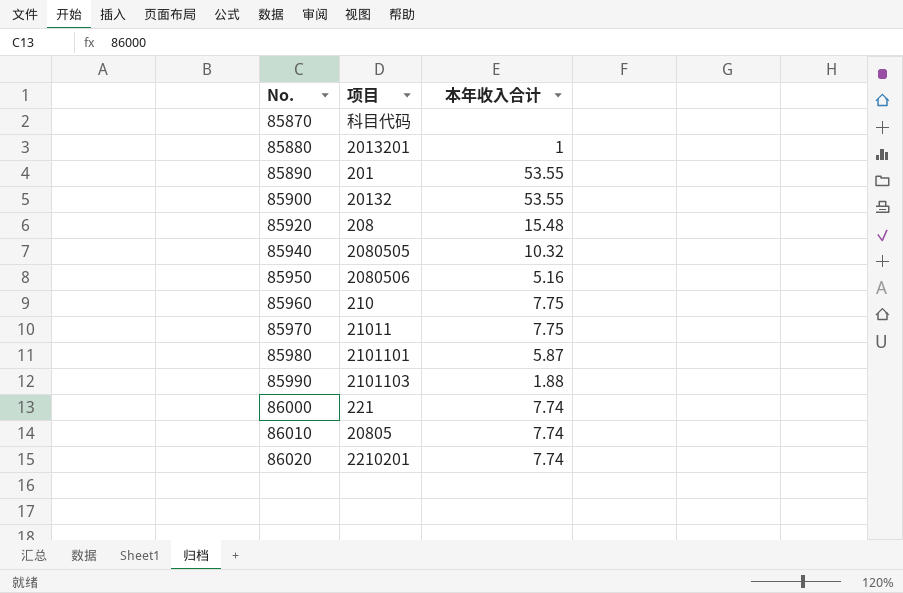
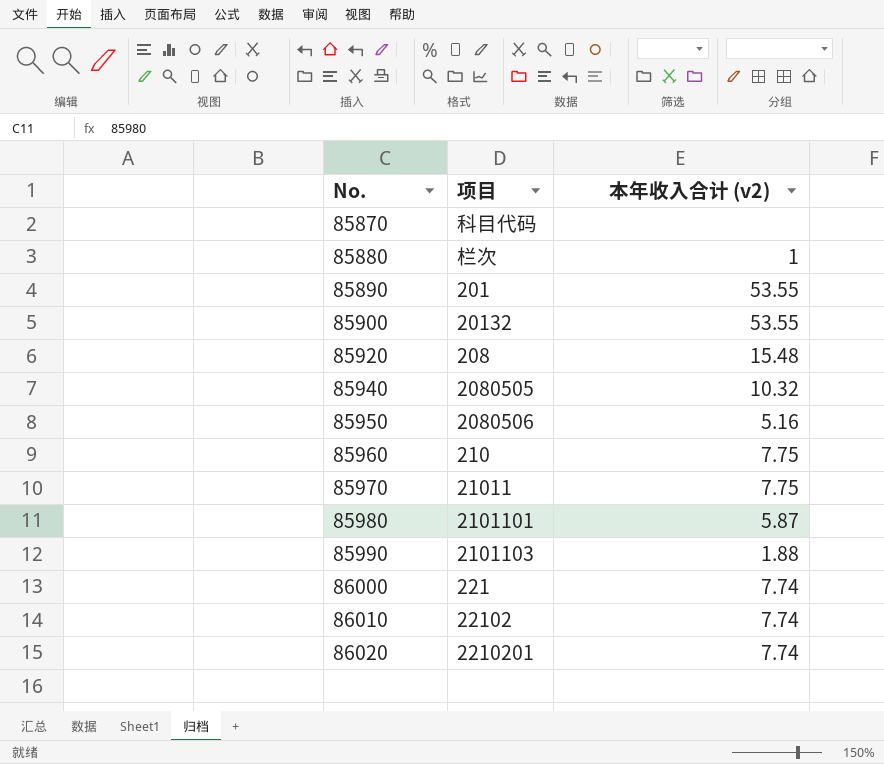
column name: 本年收入合计 -> 本年收入合计 (v2)
85880 | 项目: 2013201 -> 栏次
86010 | 项目: 20805 -> 22102

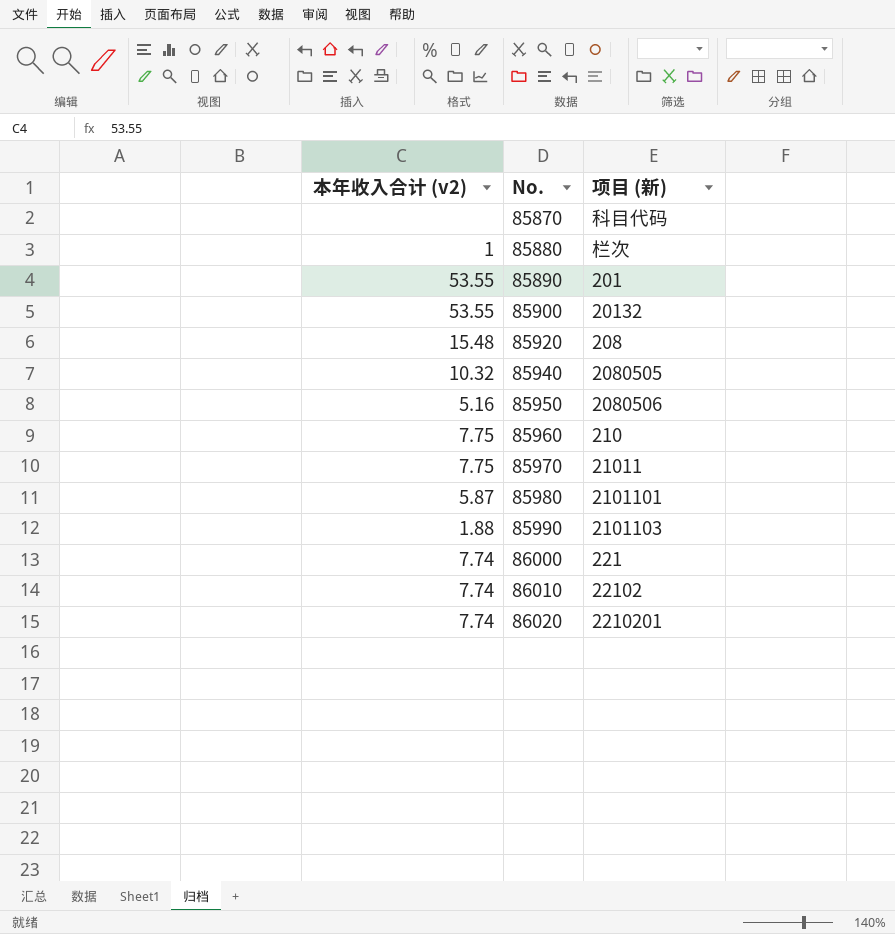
column 本年收入合计 (v2) | position: 3 -> 1
column name: 项目 -> 项目 (新)

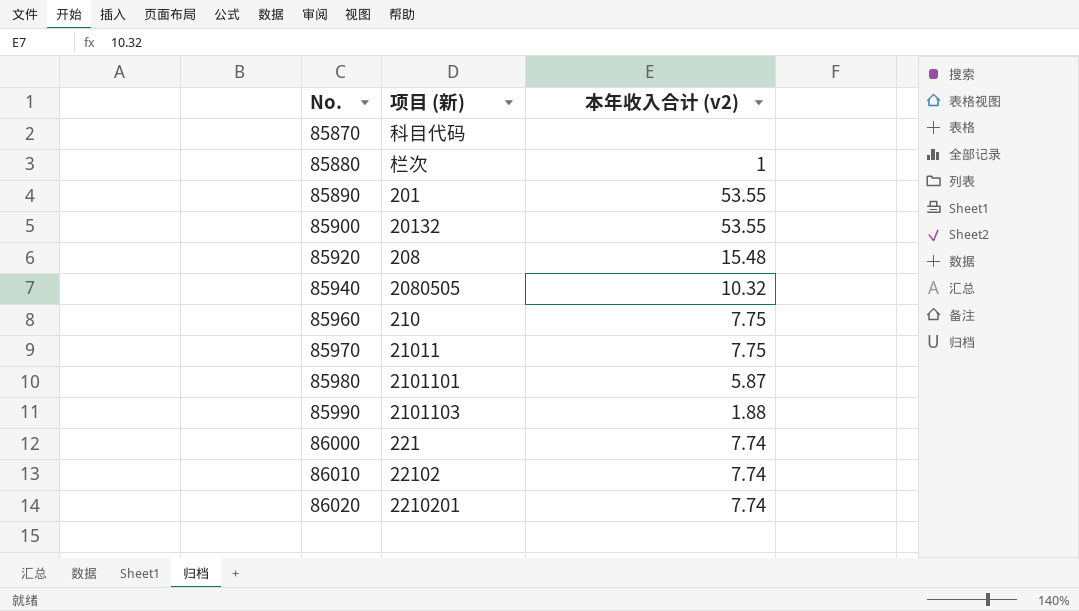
column 本年收入合计 (v2) | position: 1 -> 3
row 85950: 5.16 | 2080506 -> none

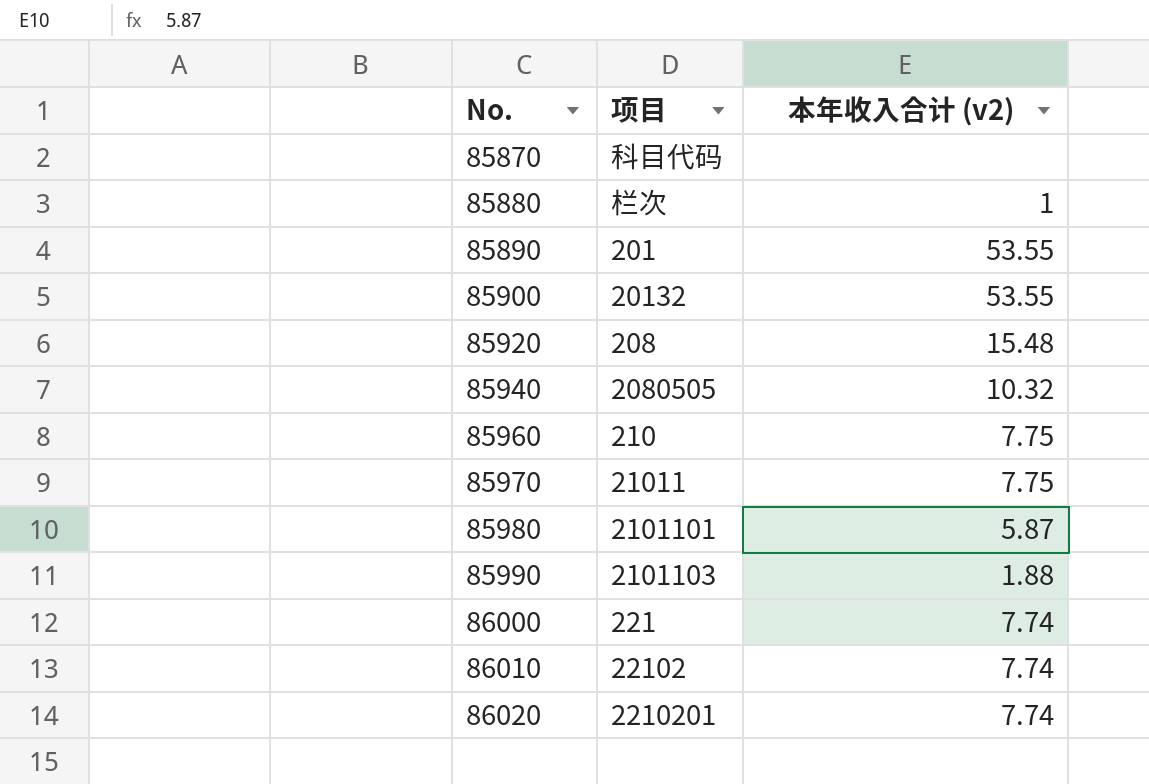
column name: 项目 (新) -> 项目

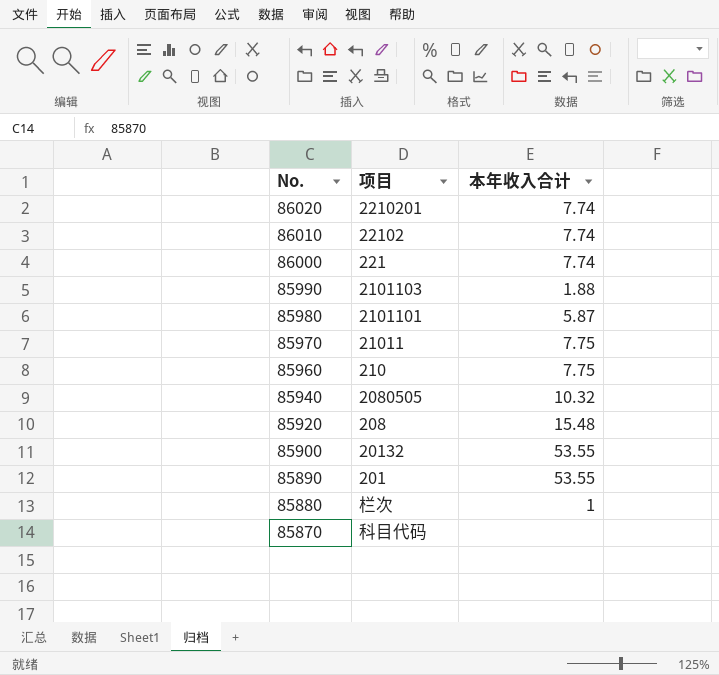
row order: No. ascending -> No. descending
column name: 本年收入合计 (v2) -> 本年收入合计

